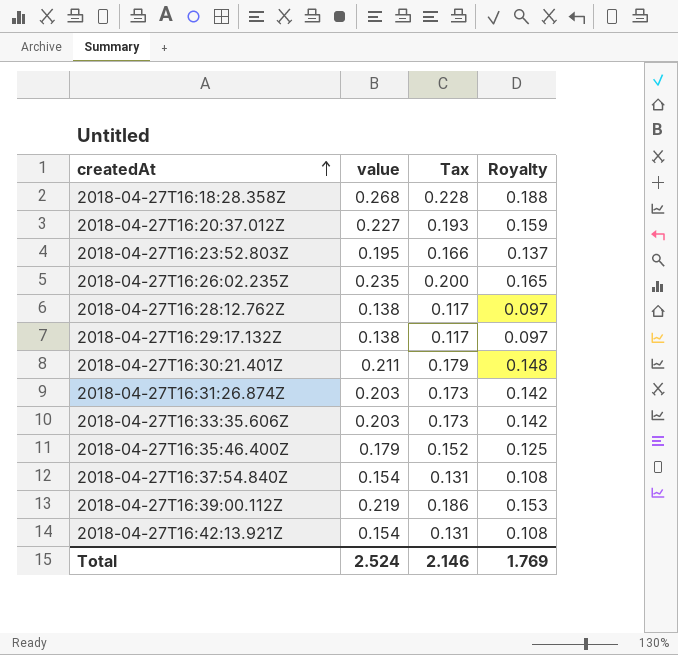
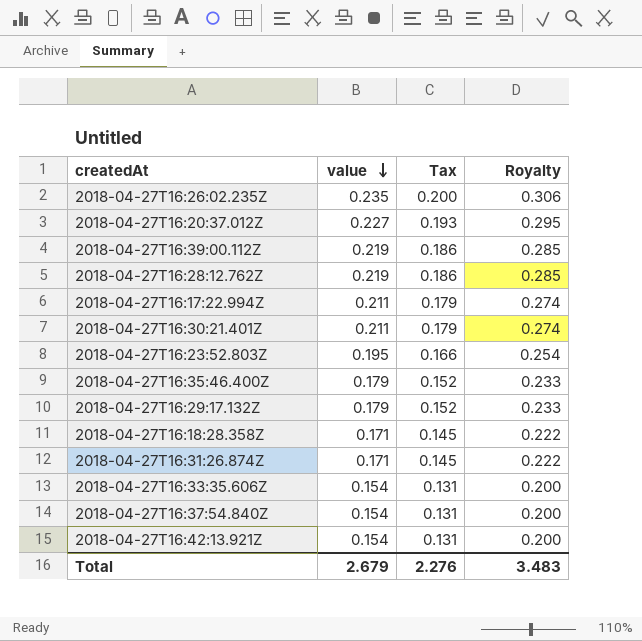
row order: createdAt ascending -> value descending
column Royalty | formula: [value] * 0.7 -> [value] * 1.3
2018-04-27T16:28:12.762Z | value: 0.138 -> 0.219
2018-04-27T16:28:12.762Z | Tax: 0.117 -> 0.186
row 2018-04-27T16:17:22.994Z: none -> 0.211 | 0.179 | 0.274
2018-04-27T16:29:17.132Z | value: 0.138 -> 0.179
2018-04-27T16:29:17.132Z | Tax: 0.117 -> 0.152
2018-04-27T16:18:28.358Z | value: 0.268 -> 0.171
2018-04-27T16:18:28.358Z | Tax: 0.228 -> 0.145
2018-04-27T16:31:26.874Z | value: 0.203 -> 0.171
2018-04-27T16:31:26.874Z | Tax: 0.173 -> 0.145
2018-04-27T16:33:35.606Z | value: 0.203 -> 0.154
2018-04-27T16:33:35.606Z | Tax: 0.173 -> 0.131
Total | value: 2.524 -> 2.679
Total | Tax: 2.146 -> 2.276
Total | Royalty: 1.769 -> 3.483

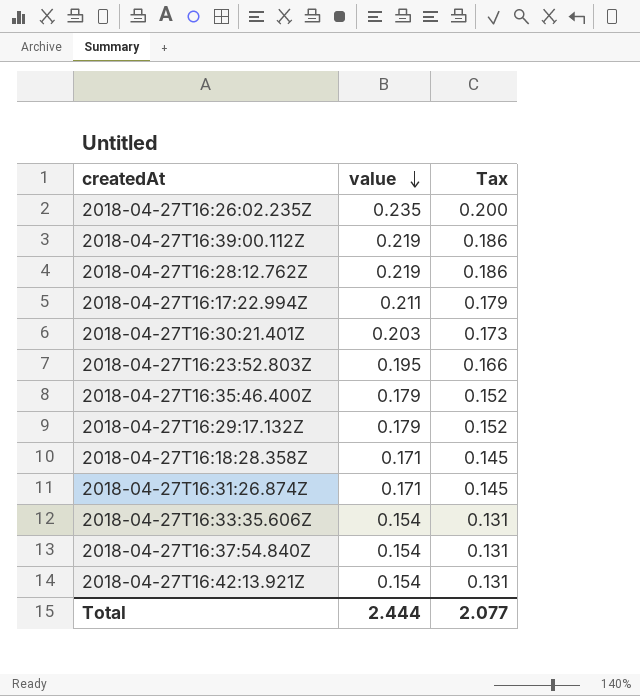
column Royalty | formula: [value] * 1.3 -> none
row 2018-04-27T16:20:37.012Z: 0.227 | 0.193 | 0.295 -> none
2018-04-27T16:30:21.401Z | value: 0.211 -> 0.203
2018-04-27T16:30:21.401Z | Tax: 0.179 -> 0.173
Total | value: 2.679 -> 2.444
Total | Tax: 2.276 -> 2.077

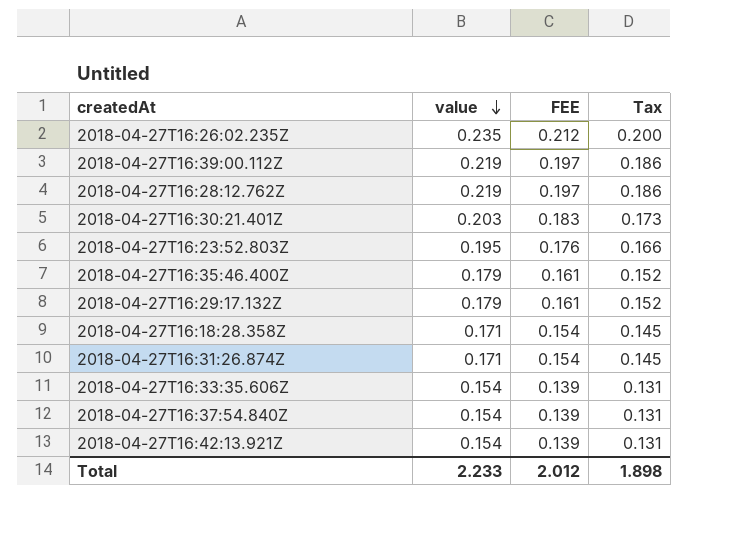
column FEE | formula: none -> [value] * 0.9
row 2018-04-27T16:17:22.994Z: 0.211 | 0.179 -> none
Total | value: 2.444 -> 2.233
Total | Tax: 2.077 -> 1.898

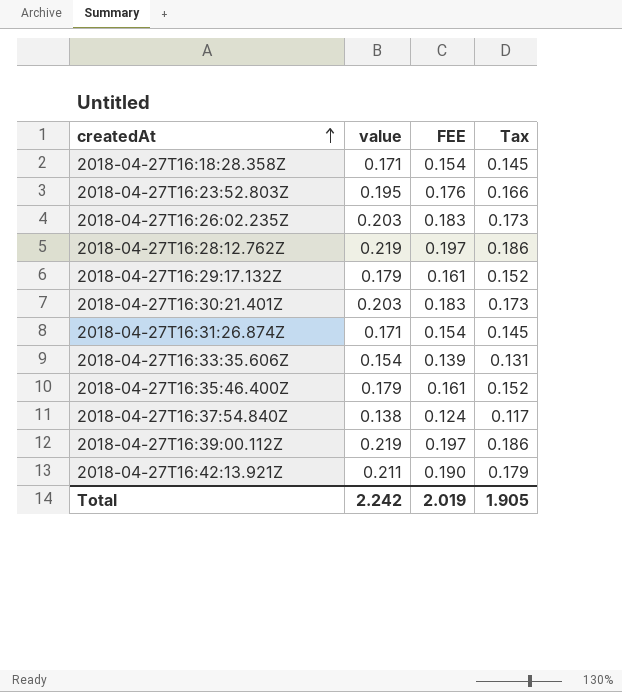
row order: value descending -> createdAt ascending
2018-04-27T16:26:02.235Z | value: 0.235 -> 0.203
2018-04-27T16:26:02.235Z | FEE: 0.212 -> 0.183
2018-04-27T16:26:02.235Z | Tax: 0.200 -> 0.173
2018-04-27T16:37:54.840Z | value: 0.154 -> 0.138
2018-04-27T16:37:54.840Z | FEE: 0.139 -> 0.124
2018-04-27T16:37:54.840Z | Tax: 0.131 -> 0.117
2018-04-27T16:42:13.921Z | value: 0.154 -> 0.211
2018-04-27T16:42:13.921Z | FEE: 0.139 -> 0.190
2018-04-27T16:42:13.921Z | Tax: 0.131 -> 0.179
Total | value: 2.233 -> 2.242
Total | FEE: 2.012 -> 2.019
Total | Tax: 1.898 -> 1.905

